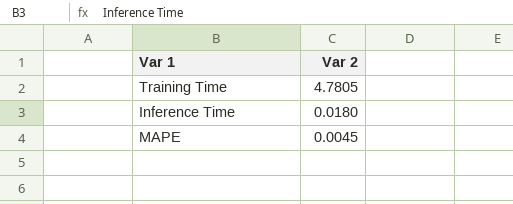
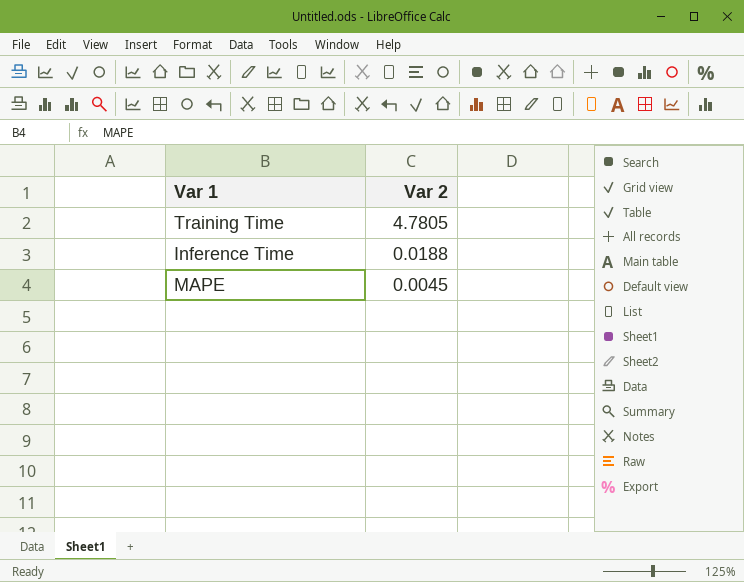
Inference Time | Var 2: 0.0180 -> 0.0188

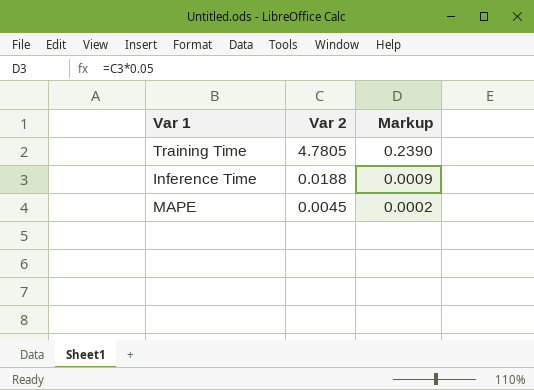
column Markup | formula: none -> [Var 2] * 0.05

